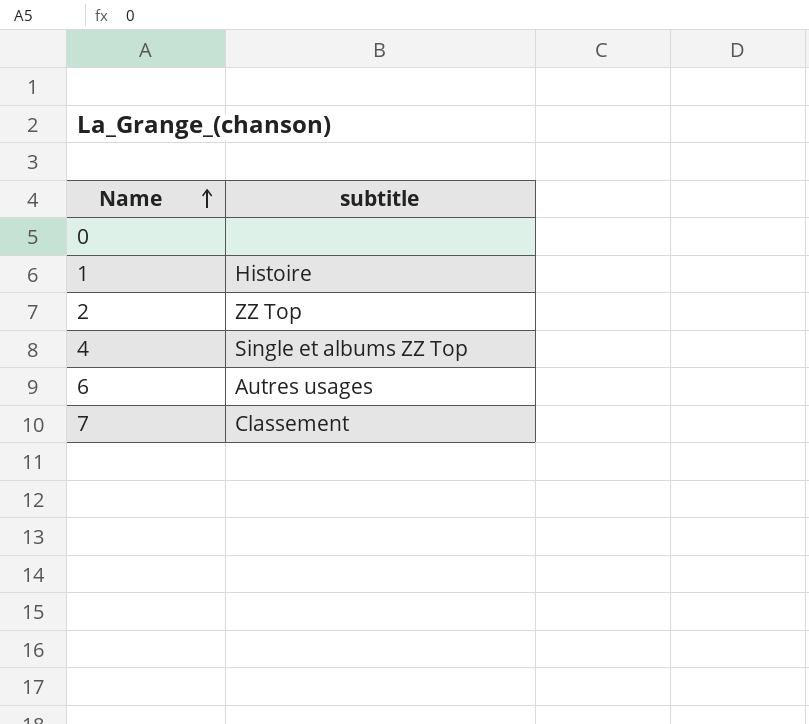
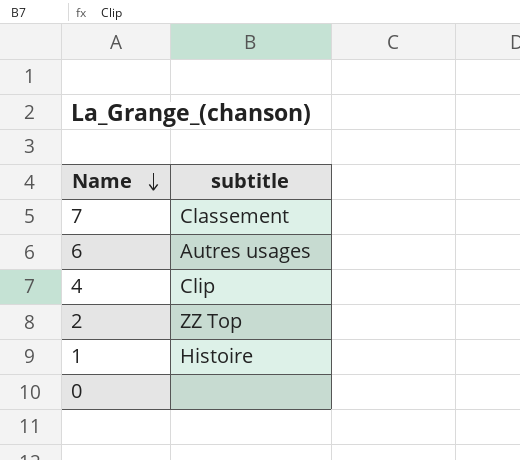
row order: Name ascending -> Name descending
4 | subtitle: Single et albums ZZ Top -> Clip

